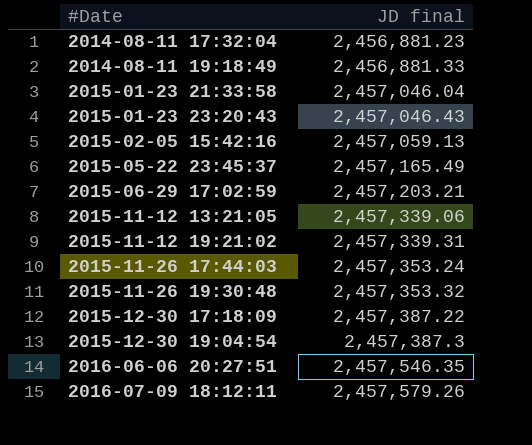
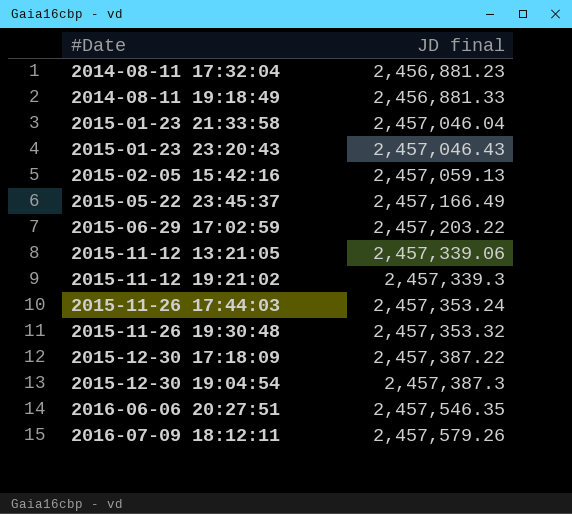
2015-05-22 23:45:37 | JD final: 2,457,165.49 -> 2,457,166.49
2015-06-29 17:02:59 | JD final: 2,457,203.21 -> 2,457,203.22
2015-11-12 19:21:02 | JD final: 2,457,339.31 -> 2,457,339.3

